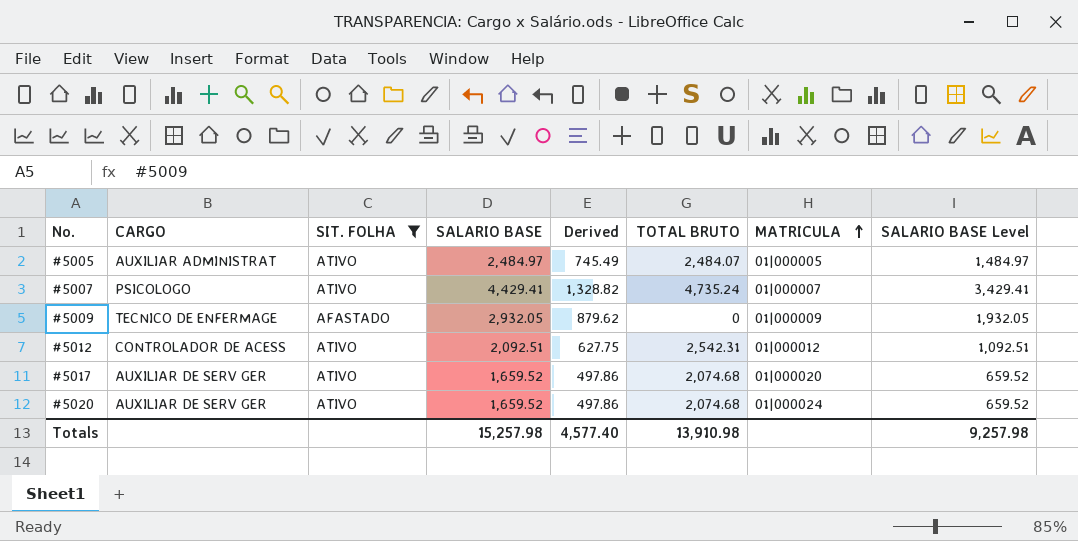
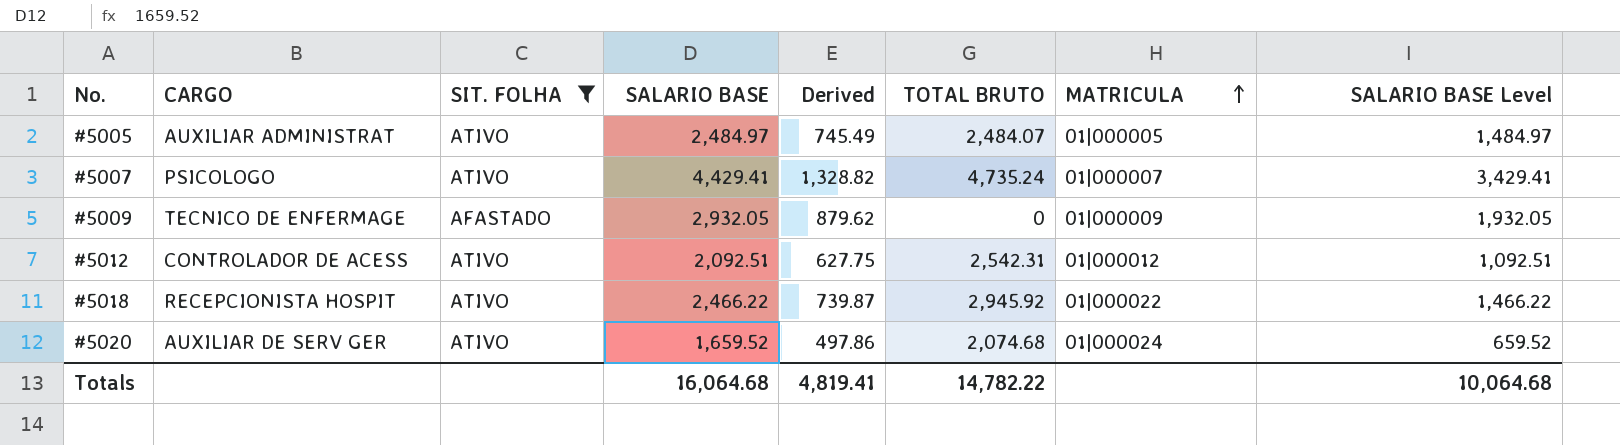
row #5017: AUXILIAR DE SERV GER | ATIVO | 1,659.52 | 497.86 | 2,074.68 | 01|000020 | 659.52 -> none
row #5018: none -> RECEPCIONISTA HOSPIT | ATIVO | 2,466.22 | 739.87 | 2,945.92 | 01|000022 | 1,466.22
Totals | SALARIO BASE: 15,257.98 -> 16,064.68
Totals | Derived: 4,577.40 -> 4,819.41
Totals | TOTAL BRUTO: 13,910.98 -> 14,782.22
Totals | SALARIO BASE Level: 9,257.98 -> 10,064.68

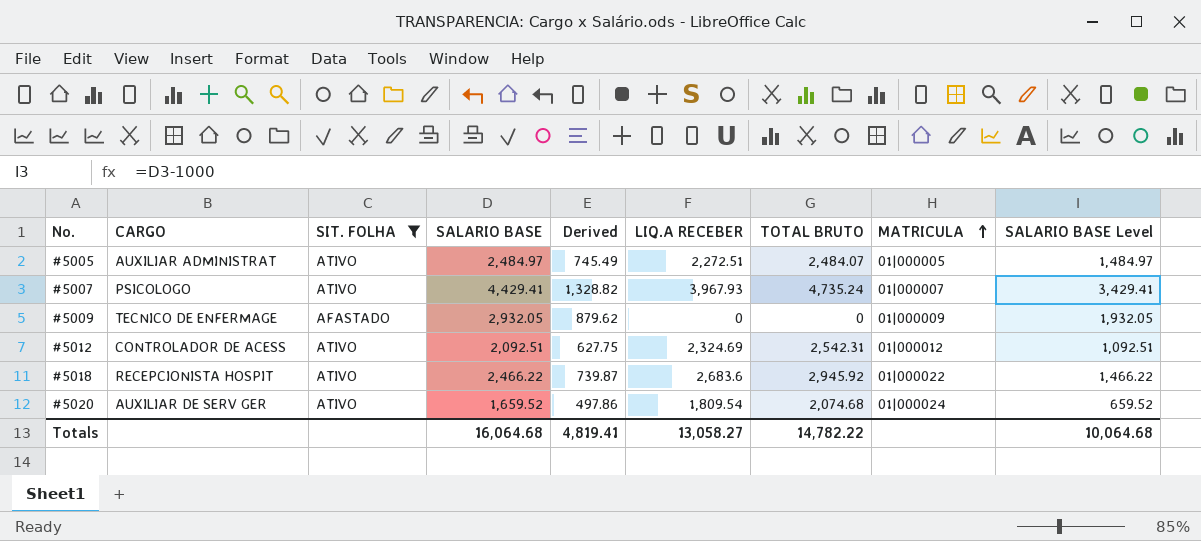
column LIQ.A RECEBER | position: none -> 6

